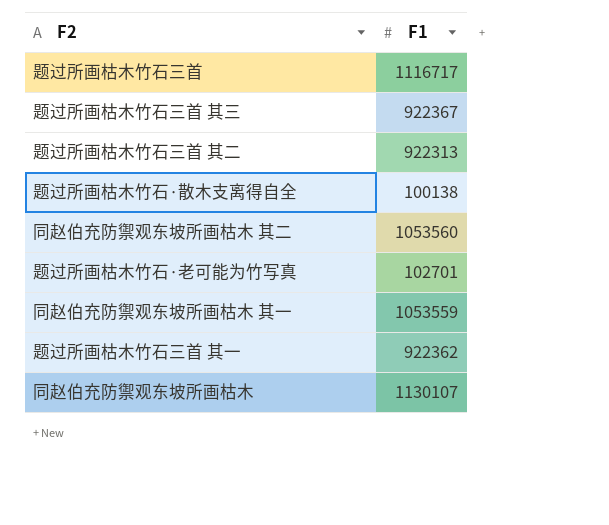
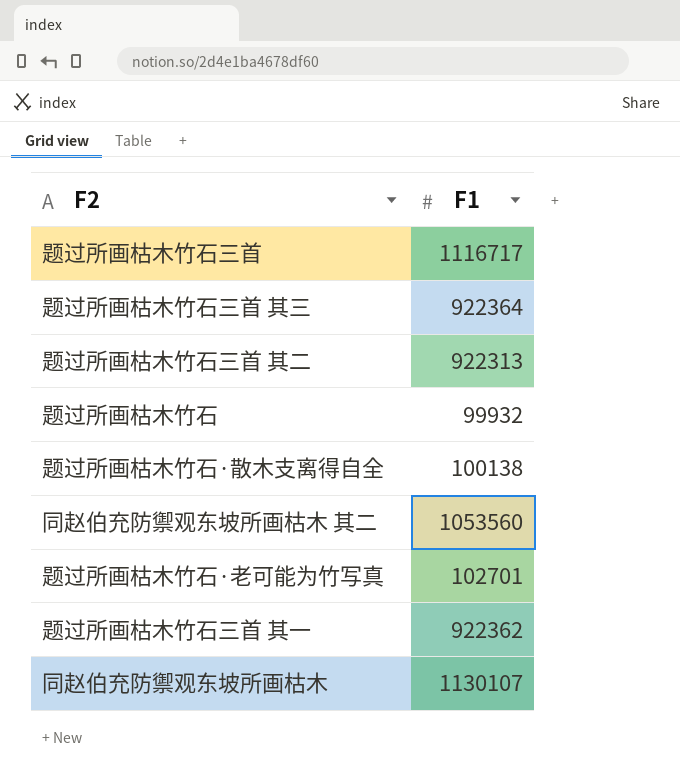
row 同赵伯充防禦观东坡所画枯木 其一: 1053559 -> none
题过所画枯木竹石三首 其三 | F1: 922367 -> 922364
row 题过所画枯木竹石: none -> 99932

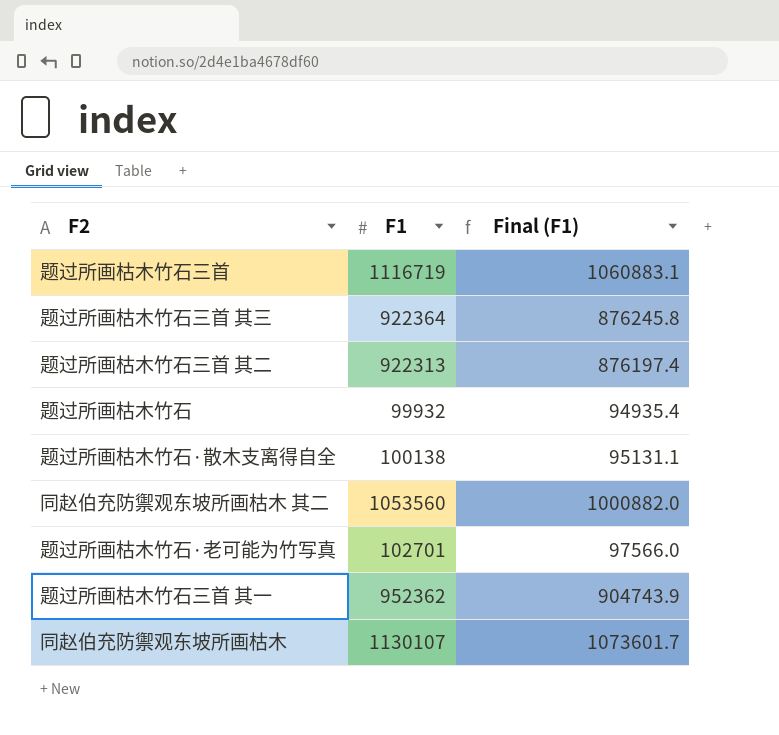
column Final (F1) | formula: none -> [F1] * 0.95
题过所画枯木竹石三首 | F1: 1116717 -> 1116719
题过所画枯木竹石三首 其一 | F1: 922362 -> 952362

